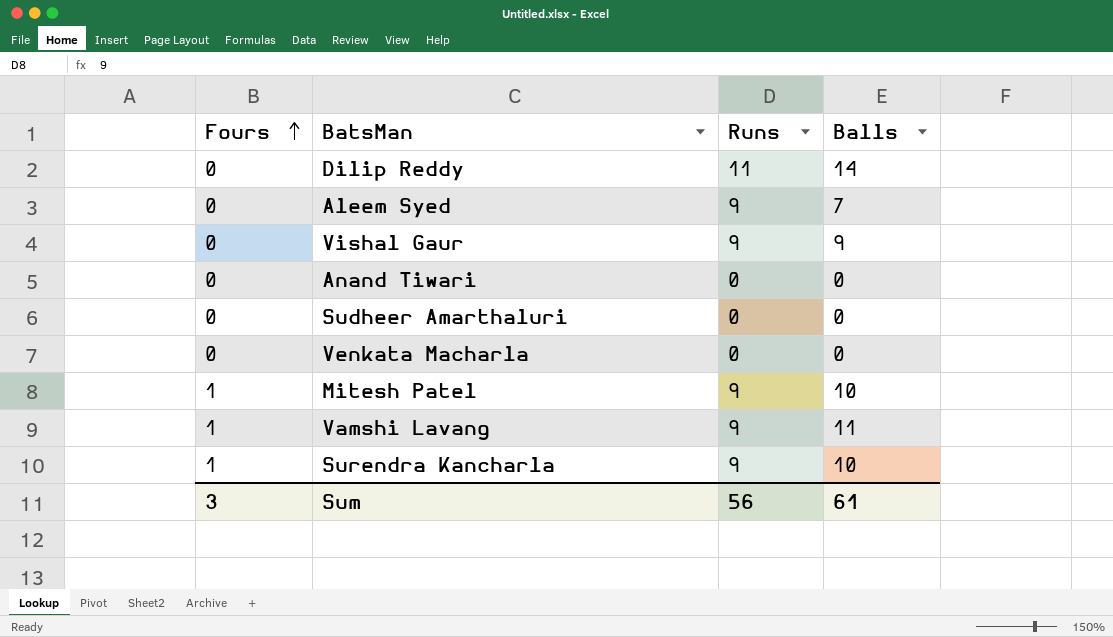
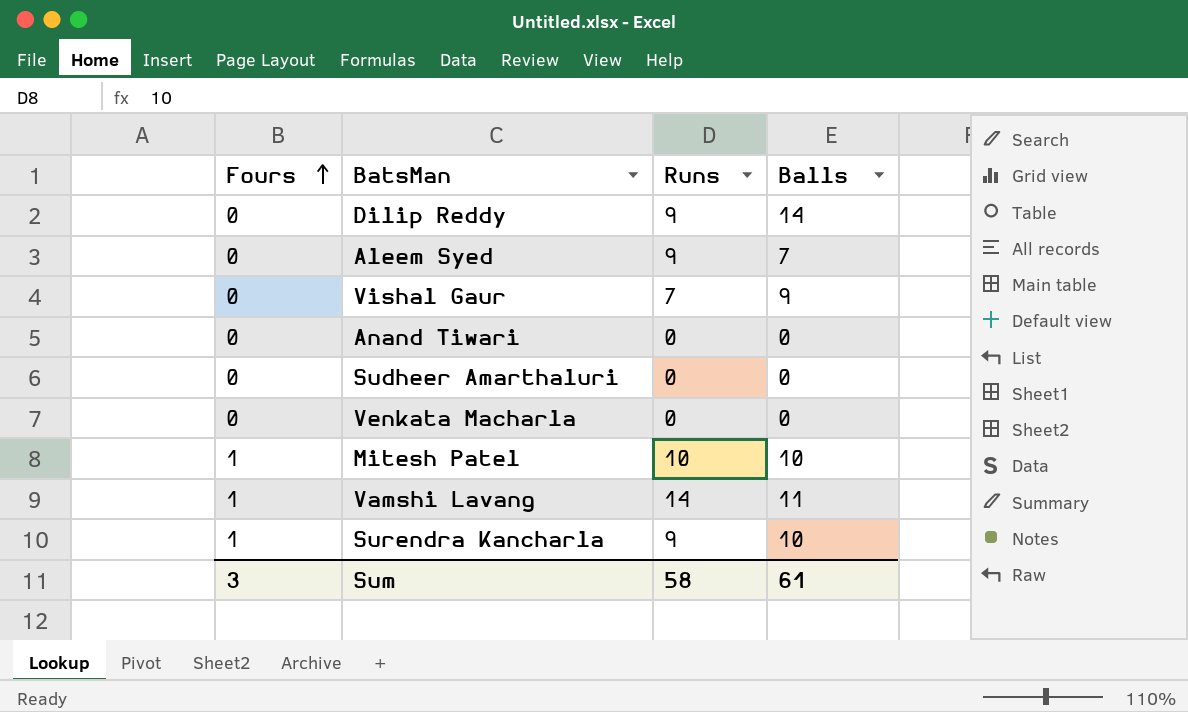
Dilip Reddy | Runs: 11 -> 9
Vishal Gaur | Runs: 9 -> 7
Mitesh Patel | Runs: 9 -> 10
Vamshi Lavang | Runs: 9 -> 14
Sum | Runs: 56 -> 58

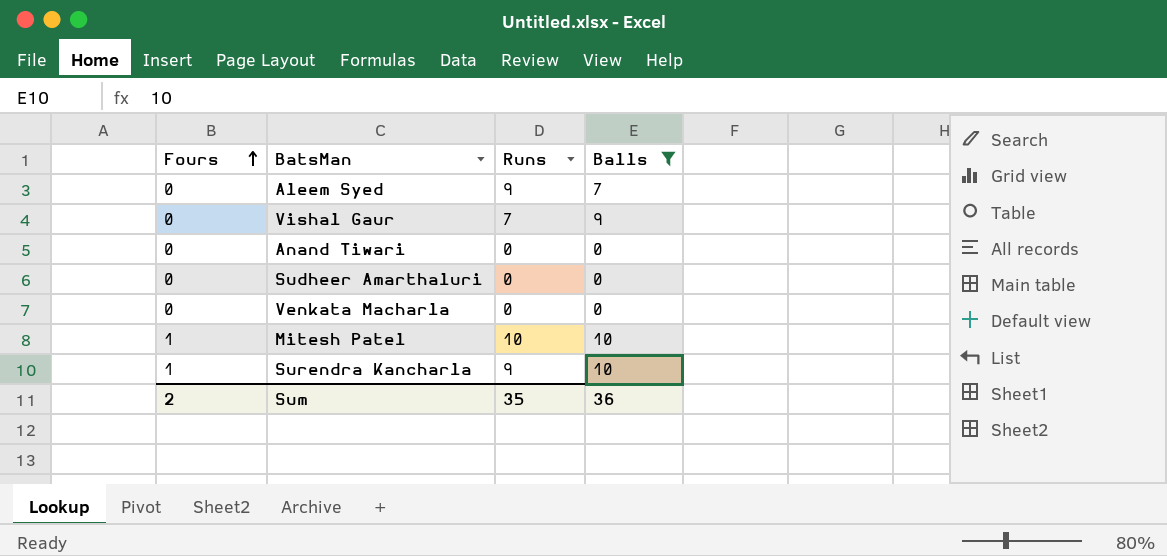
filter: none -> Balls <= 10
Sum | Fours: 3 -> 2
Sum | Runs: 58 -> 35
Sum | Balls: 61 -> 36

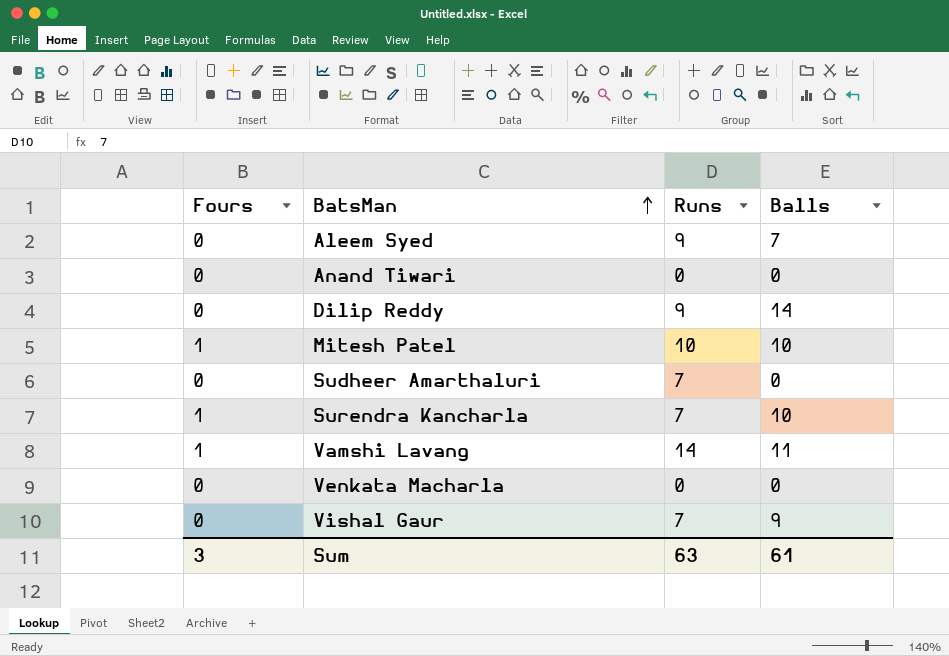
filter: Balls <= 10 -> none
row order: Fours ascending -> BatsMan ascending
Sudheer Amarthaluri | Runs: 0 -> 7
Surendra Kancharla | Runs: 9 -> 7
Sum | Fours: 2 -> 3
Sum | Runs: 35 -> 63
Sum | Balls: 36 -> 61

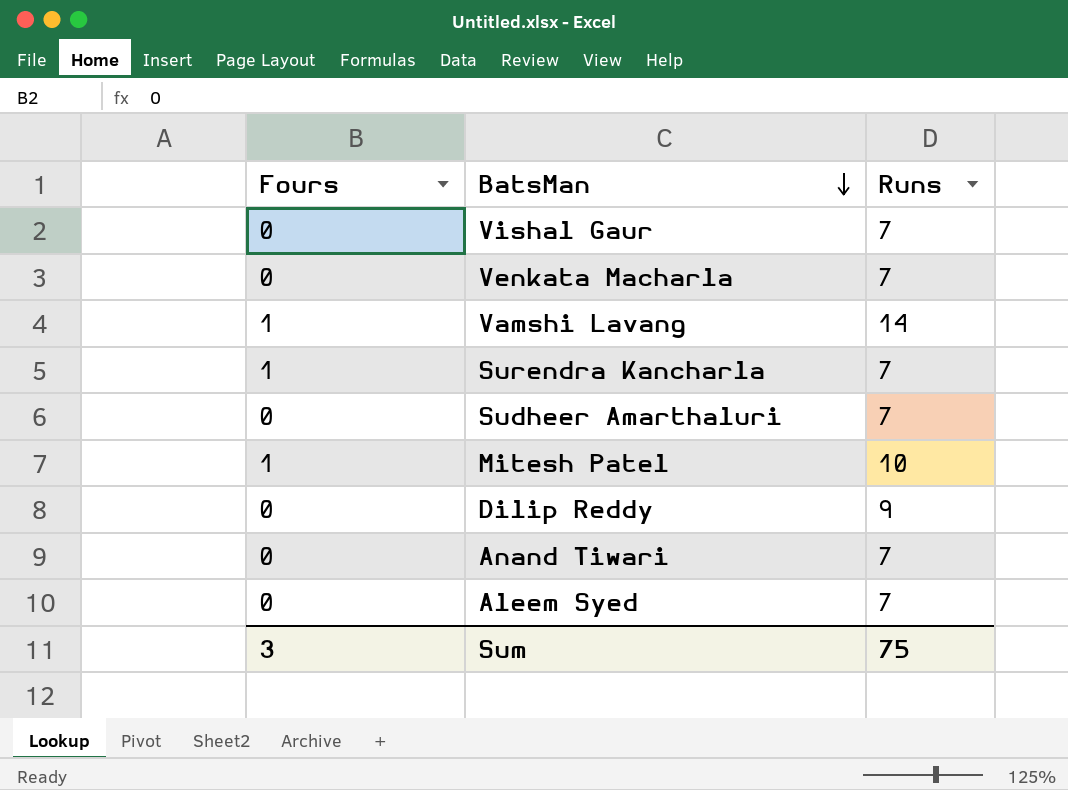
row order: BatsMan ascending -> BatsMan descending
column Balls | position: 4 -> none
Venkata Macharla | Runs: 0 -> 7
Anand Tiwari | Runs: 0 -> 7
Aleem Syed | Runs: 9 -> 7
Sum | Runs: 63 -> 75

